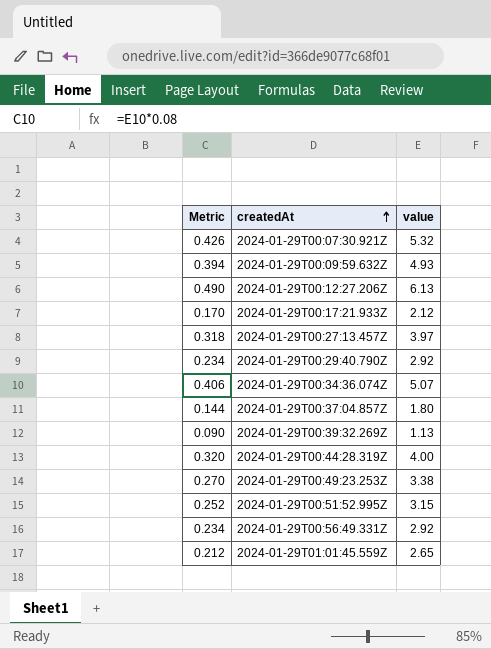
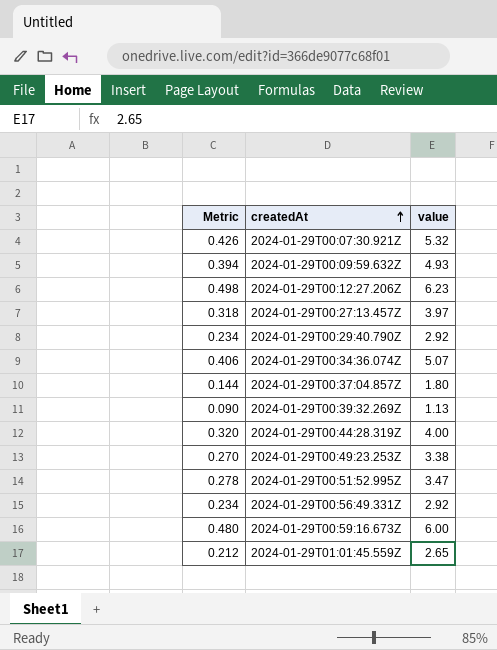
row 2024-01-29T00:17:21.933Z: 0.170 | 2.12 -> none
2024-01-29T00:12:27.206Z | Metric: 0.490 -> 0.498
2024-01-29T00:12:27.206Z | value: 6.13 -> 6.23
2024-01-29T00:51:52.995Z | Metric: 0.252 -> 0.278
2024-01-29T00:51:52.995Z | value: 3.15 -> 3.47
row 2024-01-29T00:59:16.673Z: none -> 0.480 | 6.00

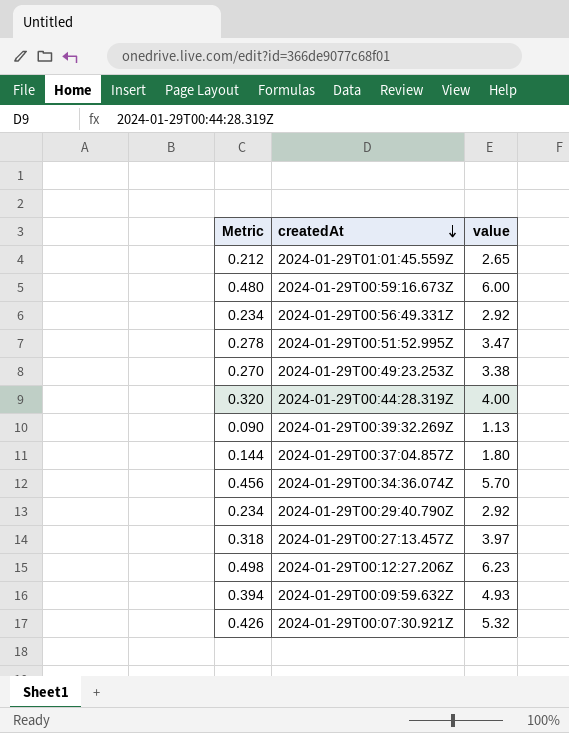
row order: createdAt ascending -> createdAt descending
2024-01-29T00:34:36.074Z | Metric: 0.406 -> 0.456
2024-01-29T00:34:36.074Z | value: 5.07 -> 5.70

